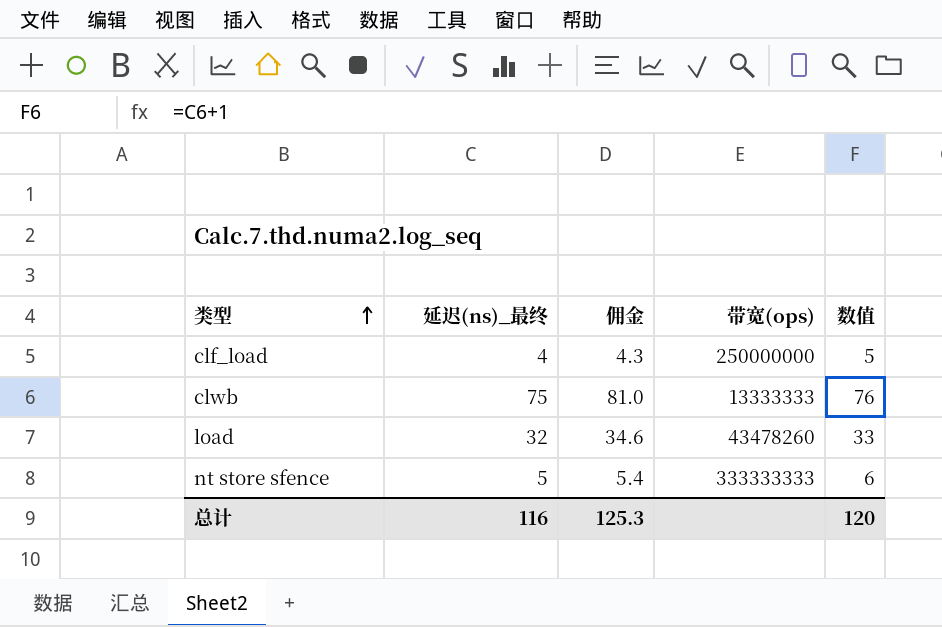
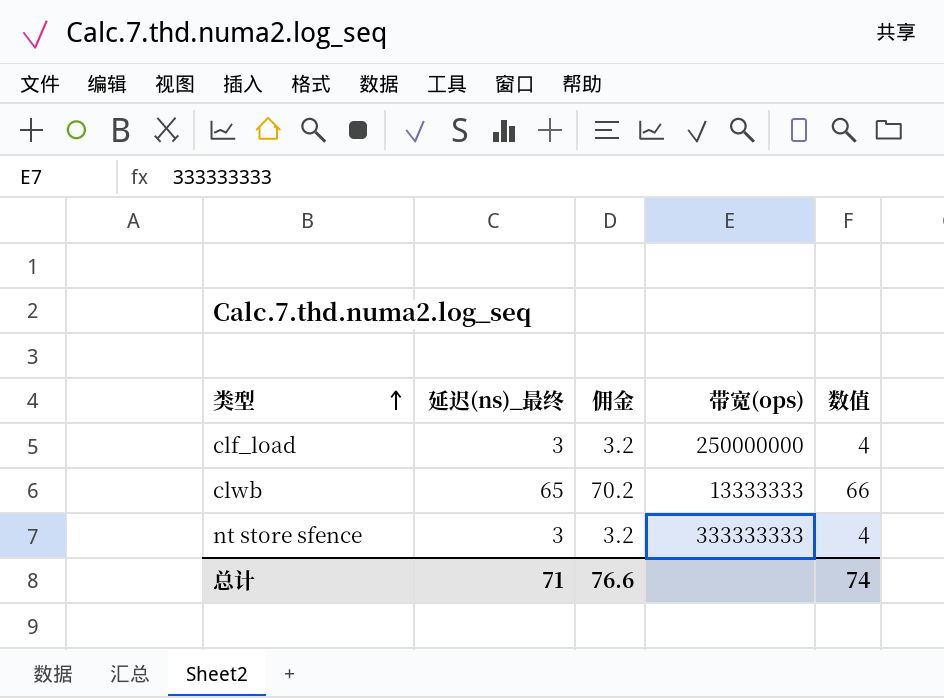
row load: 32 | 34.6 | 43478260 | 33 -> none
clf_load | 延迟(ns)_最终: 4 -> 3
clf_load | 佣金: 4.3 -> 3.2
clf_load | 数值: 5 -> 4
clwb | 延迟(ns)_最终: 75 -> 65
clwb | 佣金: 81.0 -> 70.2
clwb | 数值: 76 -> 66
nt store sfence | 延迟(ns)_最终: 5 -> 3
nt store sfence | 佣金: 5.4 -> 3.2
nt store sfence | 数值: 6 -> 4
总计 | 延迟(ns)_最终: 116 -> 71
总计 | 佣金: 125.3 -> 76.6
总计 | 数值: 120 -> 74

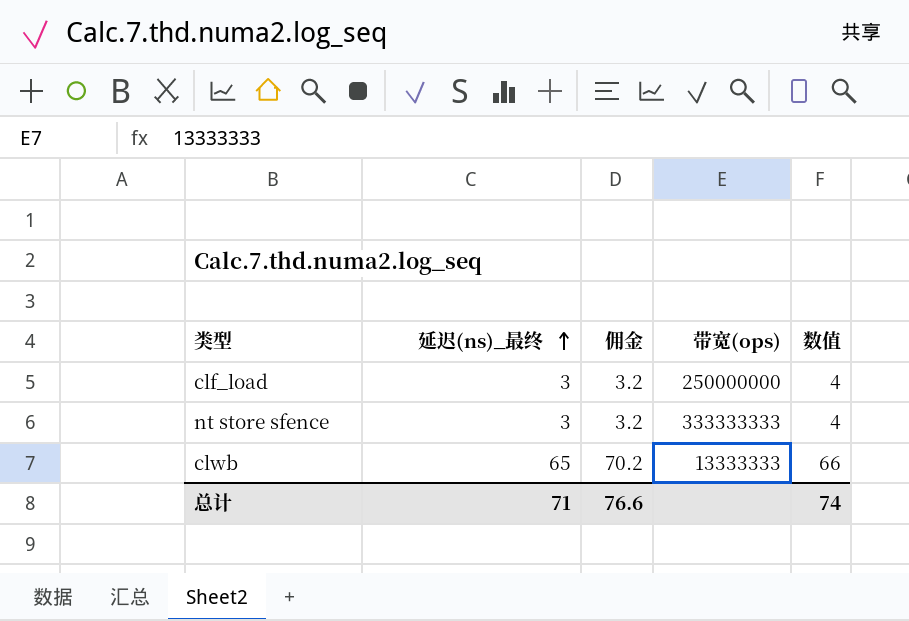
row order: 类型 ascending -> 延迟(ns)_最终 ascending

